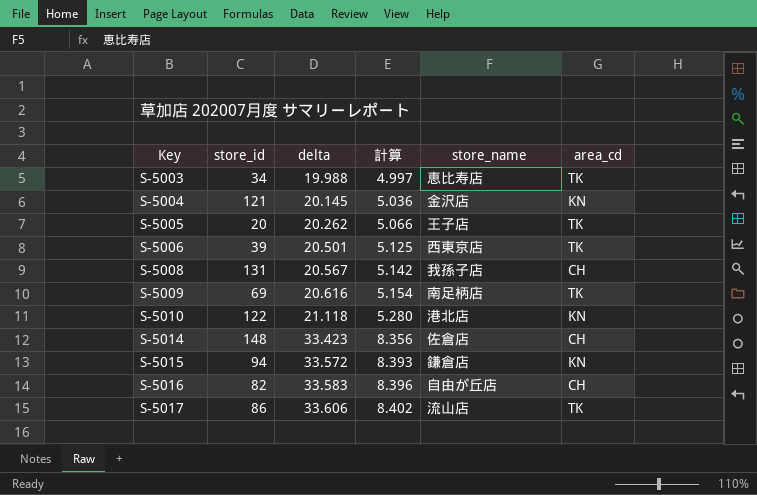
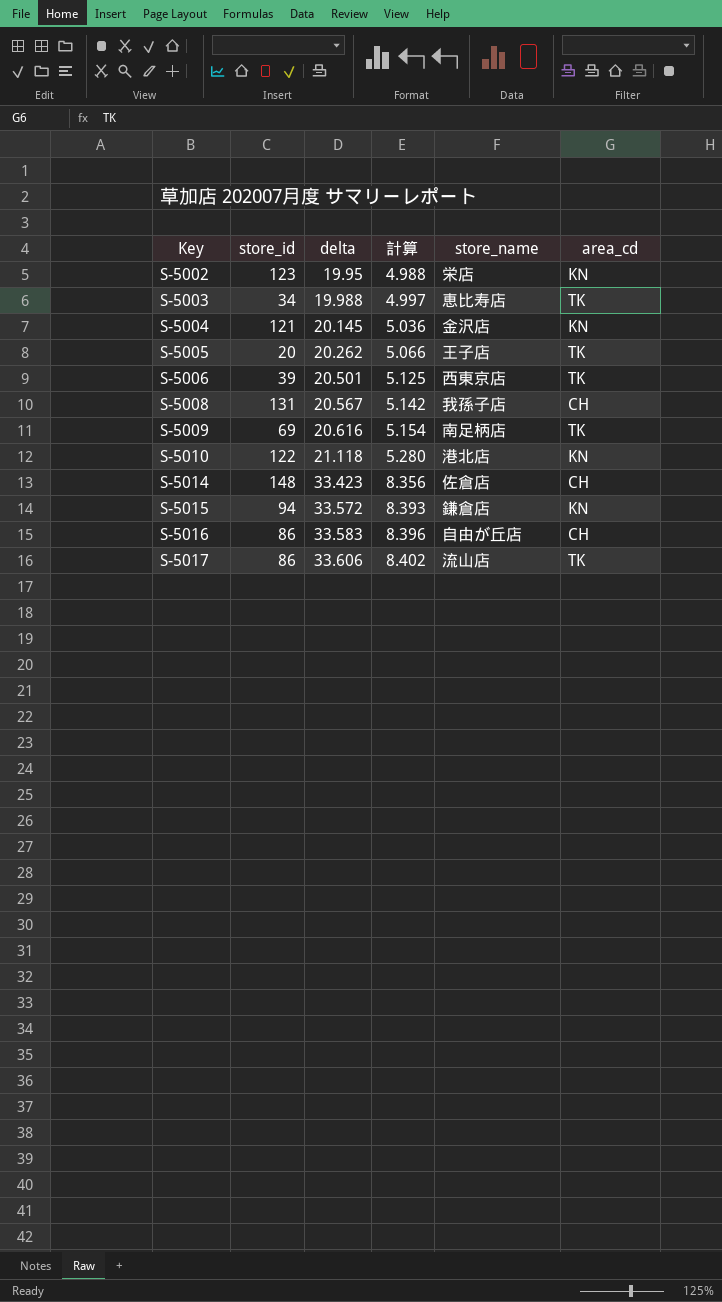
row S-5002: none -> 123 | 19.95 | 4.988 | 栄店 | KN
S-5016 | store_id: 82 -> 86

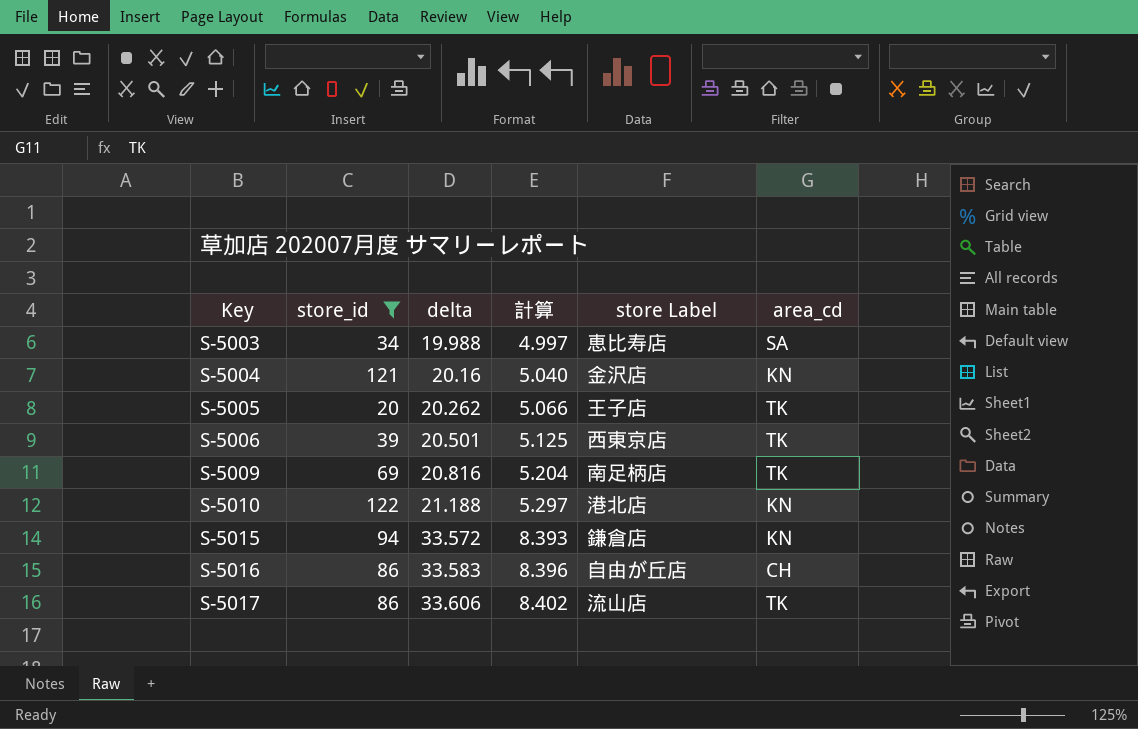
filter: none -> store_id <= 122
column name: store_name -> store Label
S-5003 | area_cd: TK -> SA
S-5004 | delta: 20.145 -> 20.16
S-5004 | 計算: 5.036 -> 5.040
S-5009 | delta: 20.616 -> 20.816
S-5009 | 計算: 5.154 -> 5.204
S-5010 | delta: 21.118 -> 21.188
S-5010 | 計算: 5.280 -> 5.297

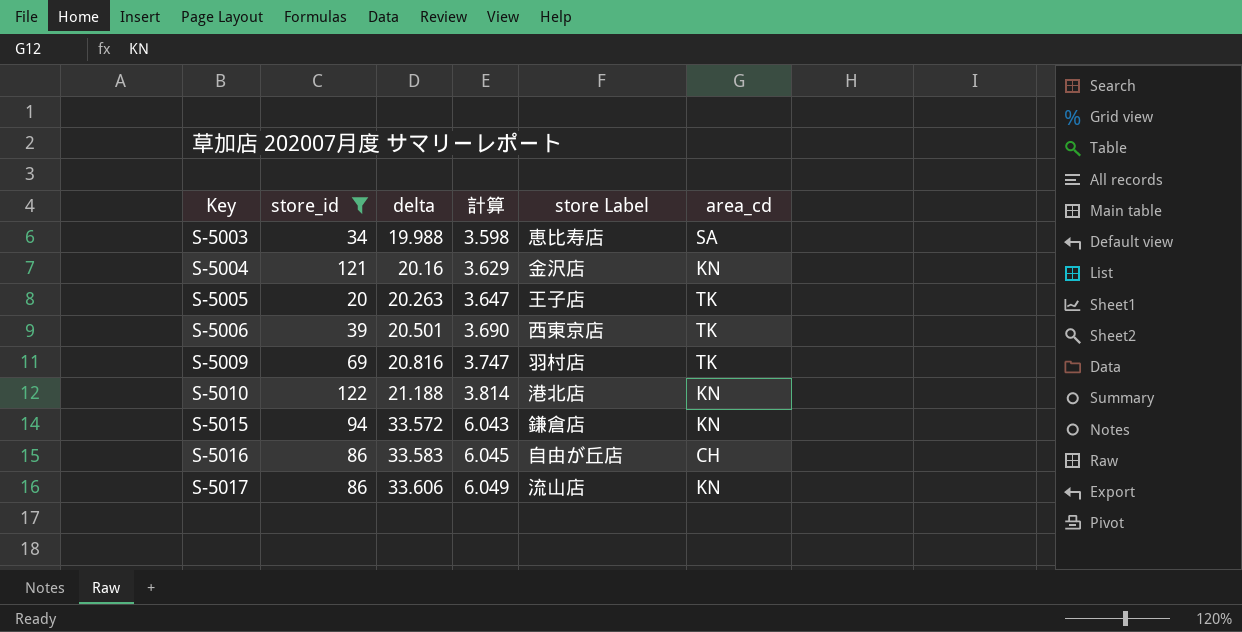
column 計算 | formula: [delta] * 0.25 -> [delta] * 0.18
S-5005 | delta: 20.262 -> 20.263
S-5009 | store Label: 南足柄店 -> 羽村店
S-5017 | area_cd: TK -> KN

